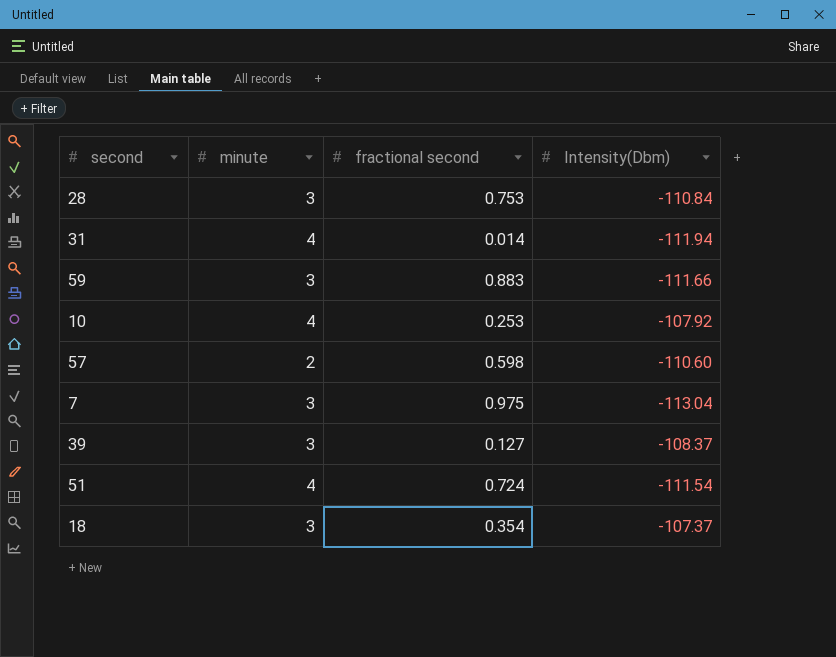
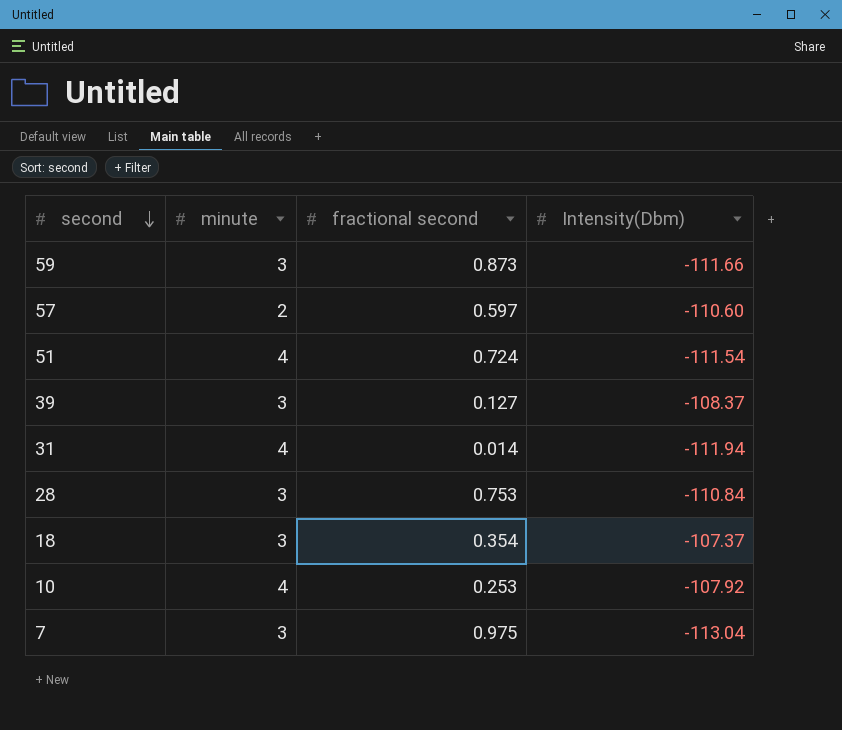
row order: none -> second descending
59 | fractional second: 0.883 -> 0.873
57 | fractional second: 0.598 -> 0.597

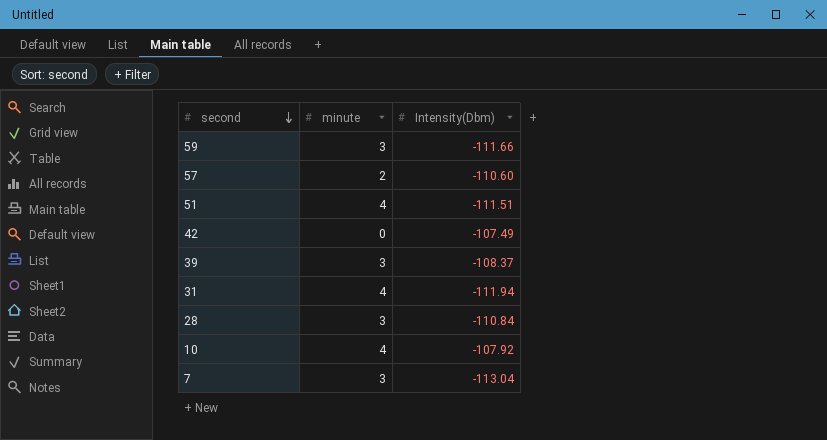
column fractional second | position: 3 -> none
row 18: 3 | 0.354 | -107.37 -> none
51 | Intensity(Dbm): -111.54 -> -111.51
row 42: none -> 0 | -107.49

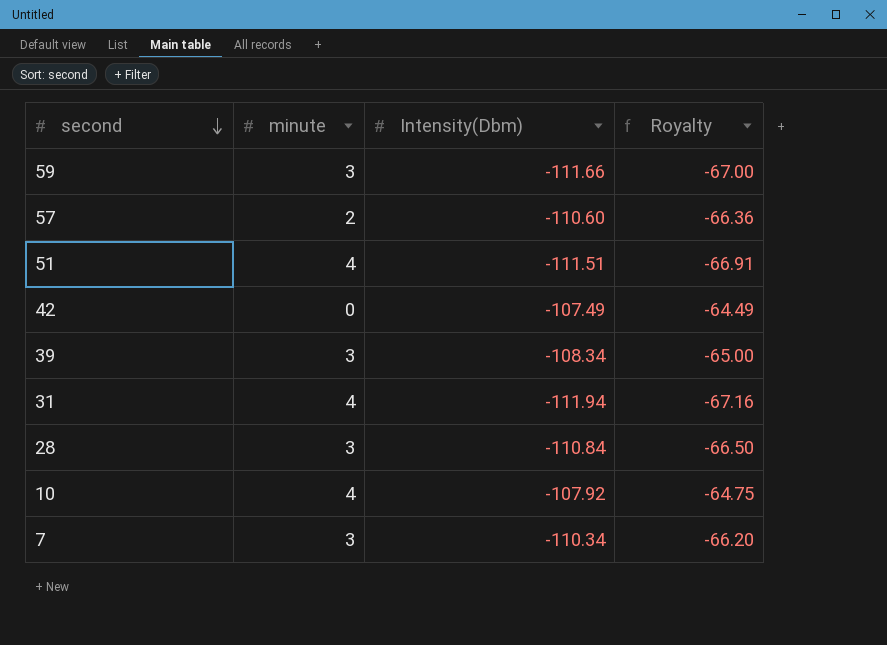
column Royalty | formula: none -> [Intensity(Dbm)] * 0.6
39 | Intensity(Dbm): -108.37 -> -108.34
7 | Intensity(Dbm): -113.04 -> -110.34

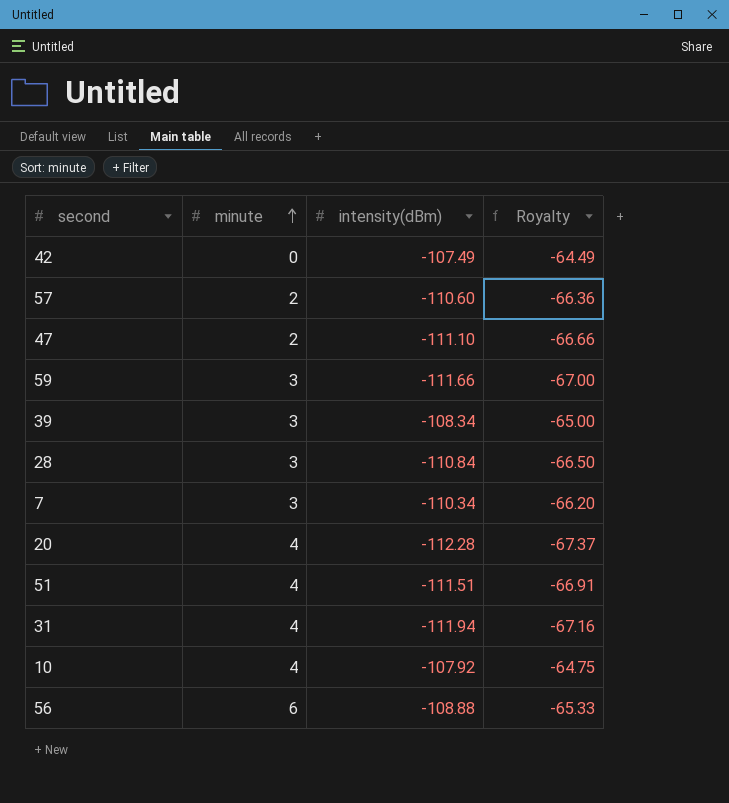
row order: second descending -> minute ascending
column name: Intensity(Dbm) -> intensity(dBm)
row 47: none -> 2 | -111.10 | -66.66
row 20: none -> 4 | -112.28 | -67.37
row 56: none -> 6 | -108.88 | -65.33

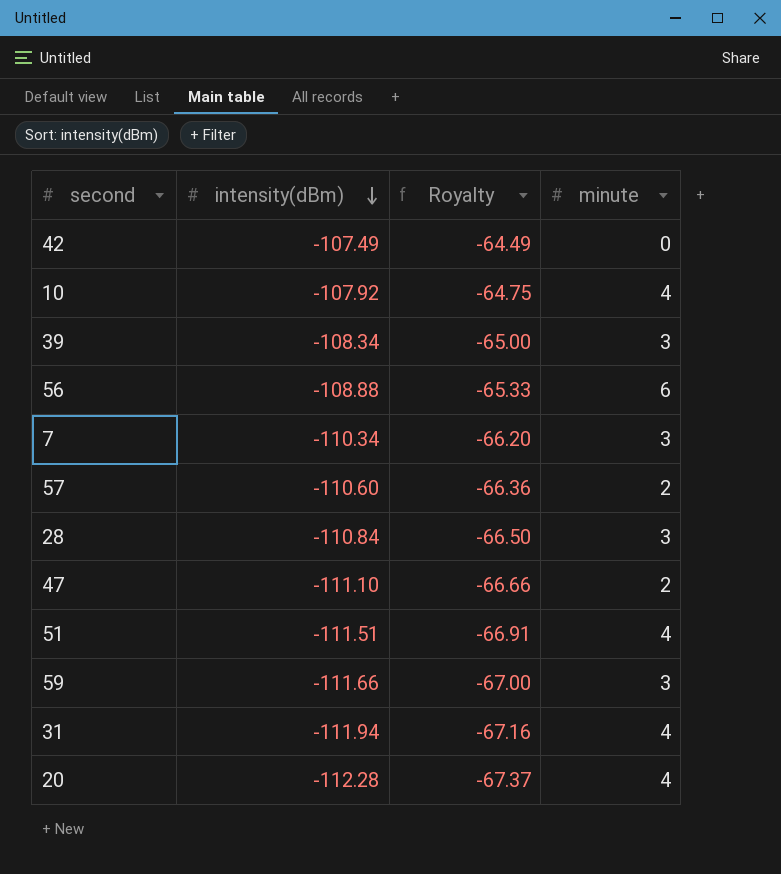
row order: minute ascending -> intensity(dBm) descending
column minute | position: 2 -> 4

